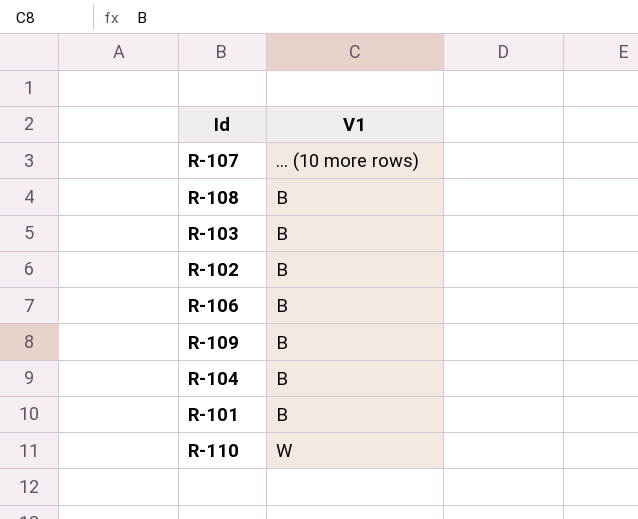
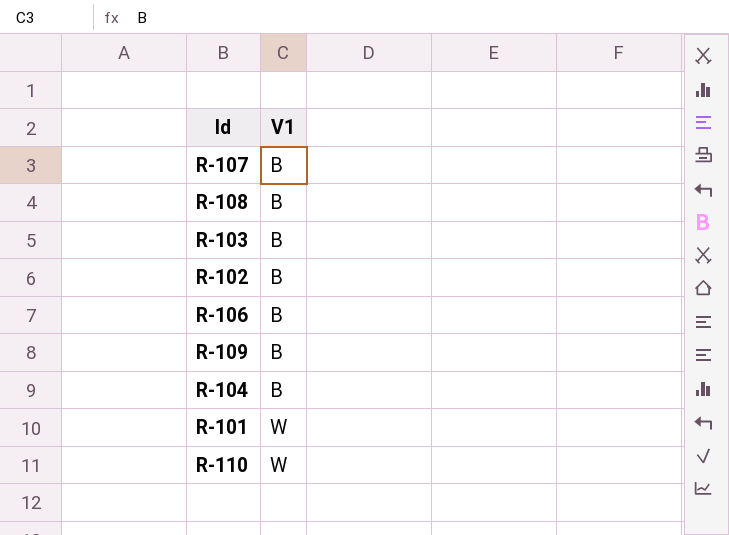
R-107 | V1: ... (10 more rows) -> B
R-101 | V1: B -> W

